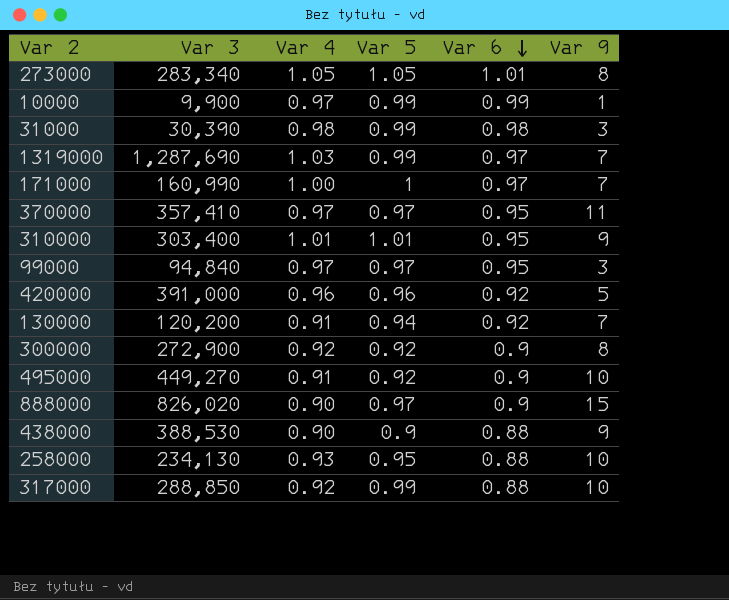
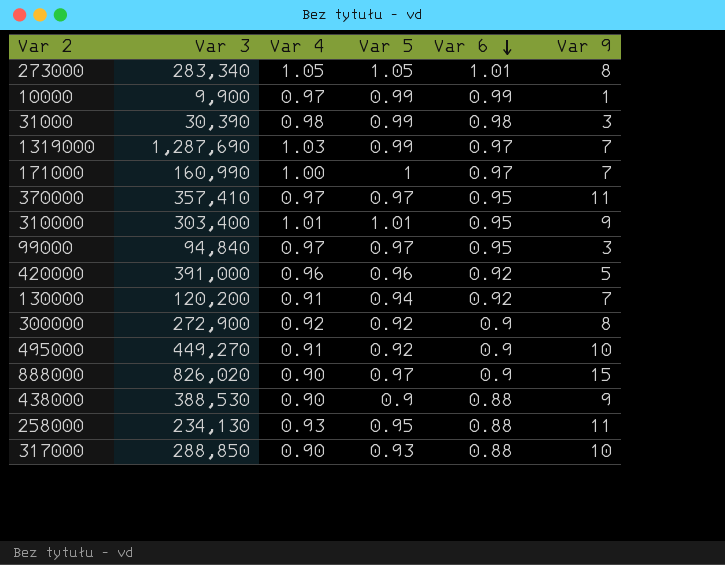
258000 | Var 9: 10 -> 11
317000 | Var 4: 0.92 -> 0.90
317000 | Var 5: 0.99 -> 0.93

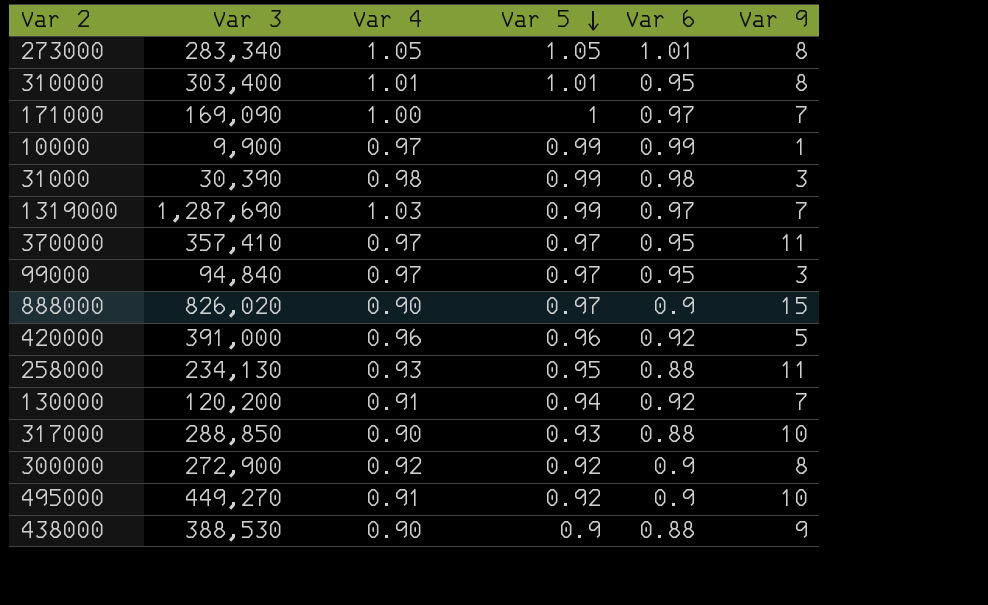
row order: Var 6 descending -> Var 5 descending
310000 | Var 9: 9 -> 8
171000 | Var 3: 160,990 -> 169,090

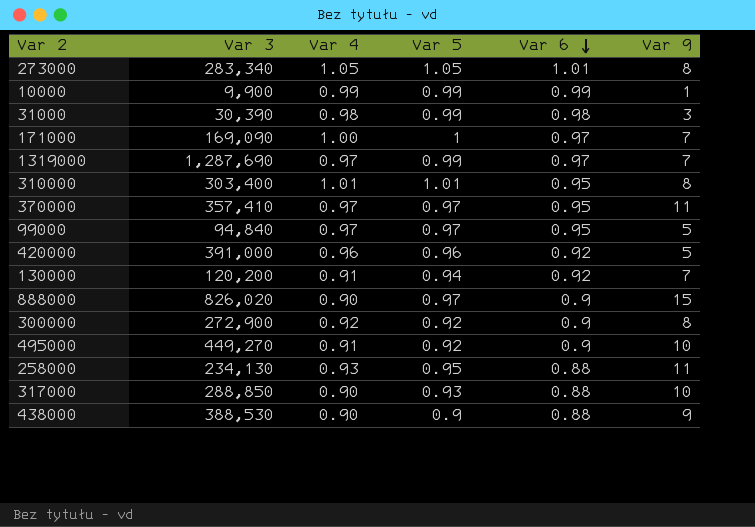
row order: Var 5 descending -> Var 6 descending
10000 | Var 4: 0.97 -> 0.99
1319000 | Var 4: 1.03 -> 0.97
99000 | Var 9: 3 -> 5

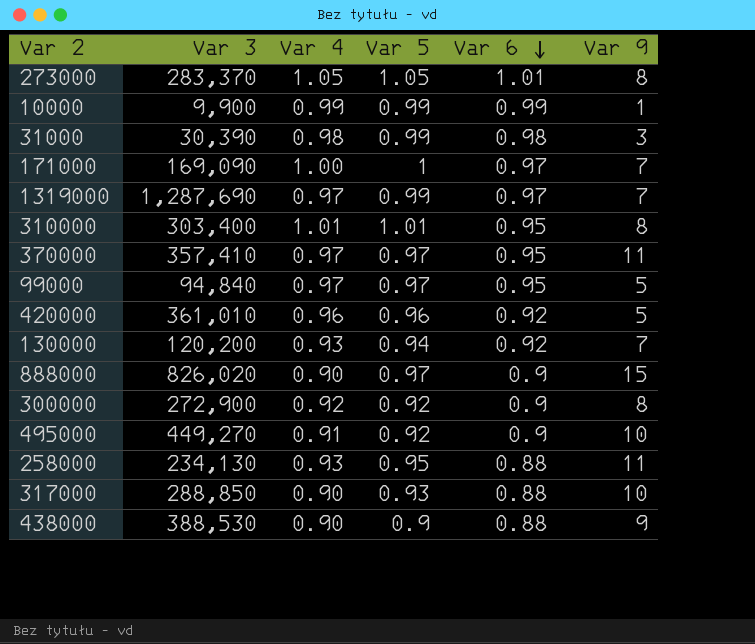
273000 | Var 3: 283,340 -> 283,370
420000 | Var 3: 391,000 -> 361,010
130000 | Var 4: 0.91 -> 0.93

